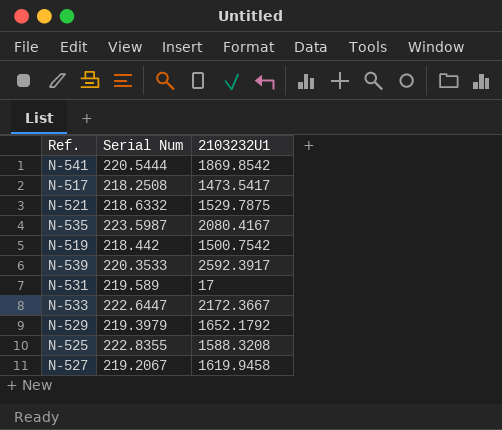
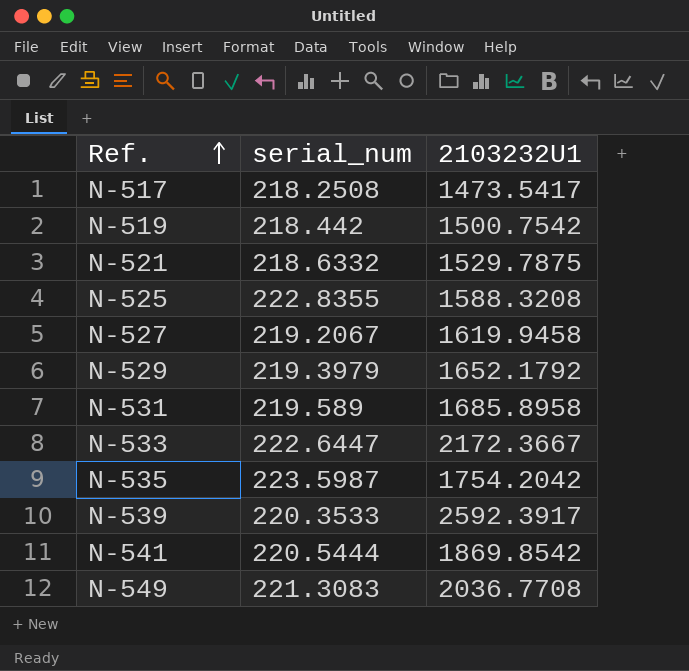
row order: none -> Ref. ascending
column name: Serial Num -> serial_num
N-531 | 2103232U1: 17 -> 1685.8958
N-535 | 2103232U1: 2080.4167 -> 1754.2042
row N-549: none -> 221.3083 | 2036.7708

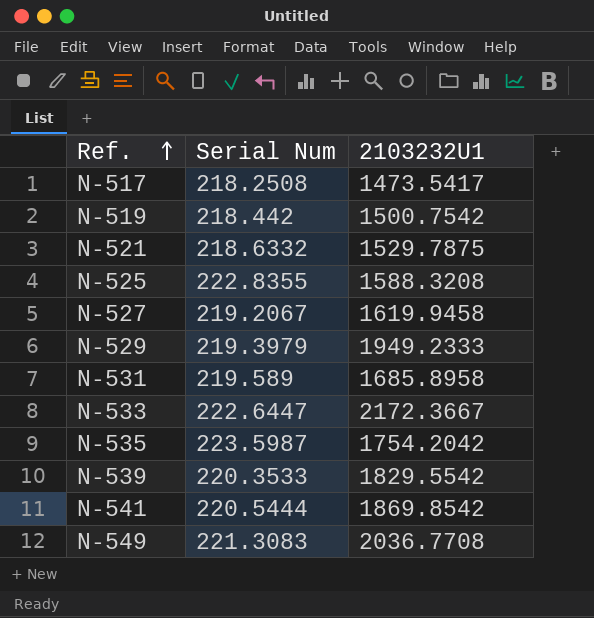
column name: serial_num -> Serial Num
N-529 | 2103232U1: 1652.1792 -> 1949.2333
N-539 | 2103232U1: 2592.3917 -> 1829.5542

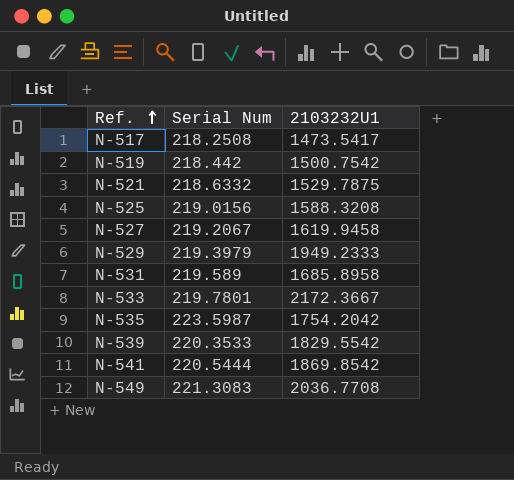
N-525 | Serial Num: 222.8355 -> 219.0156
N-533 | Serial Num: 222.6447 -> 219.7801

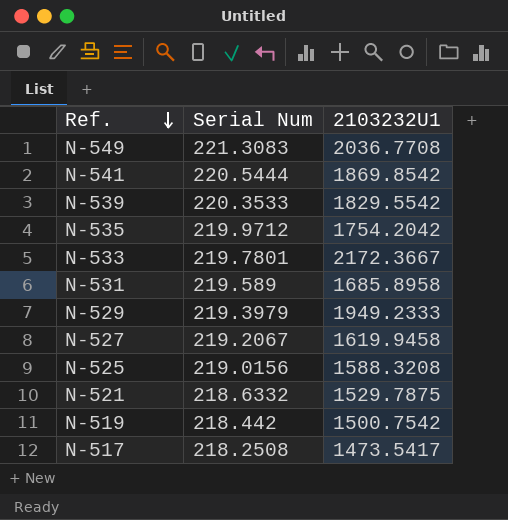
row order: Ref. ascending -> Ref. descending
N-535 | Serial Num: 223.5987 -> 219.9712

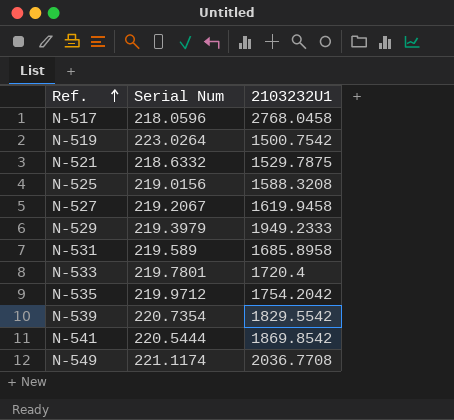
row order: Ref. descending -> Ref. ascending
N-517 | Serial Num: 218.2508 -> 218.0596
N-517 | 2103232U1: 1473.5417 -> 2768.0458
N-519 | Serial Num: 218.442 -> 223.0264
N-533 | 2103232U1: 2172.3667 -> 1720.4
N-539 | Serial Num: 220.3533 -> 220.7354
N-549 | Serial Num: 221.3083 -> 221.1174

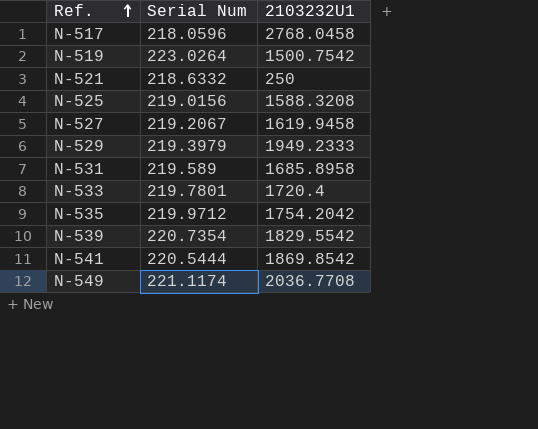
N-521 | 2103232U1: 1529.7875 -> 250

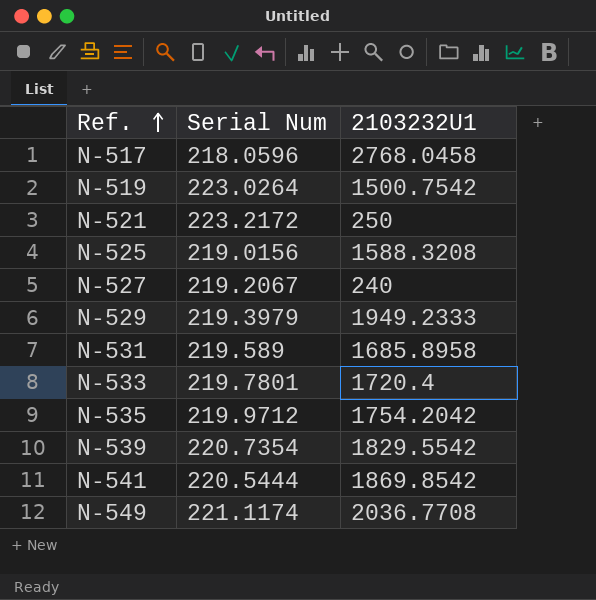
N-521 | Serial Num: 218.6332 -> 223.2172
N-527 | 2103232U1: 1619.9458 -> 240

